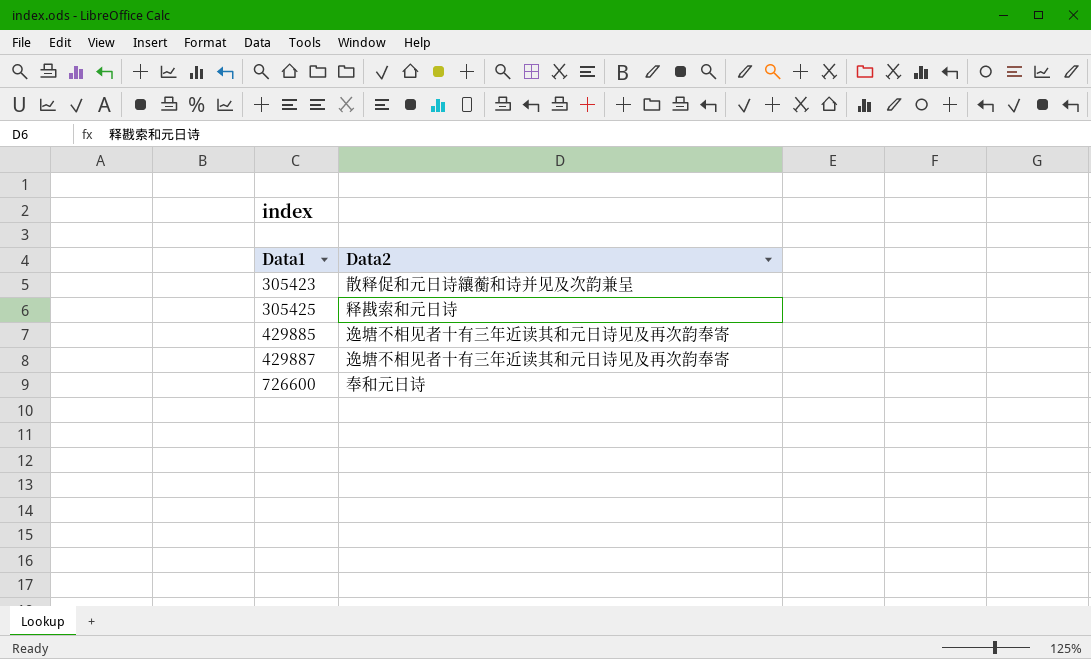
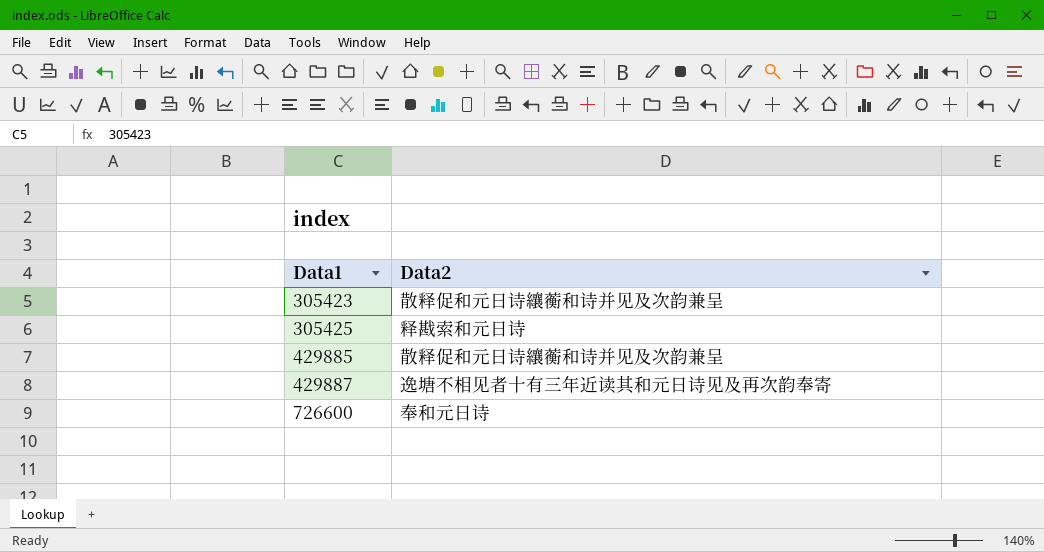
429885 | Data2: 逸塘不相见者十有三年近读其和元日诗见及再次韵奉寄 -> 散释促和元日诗纕蘅和诗并见及次韵兼呈

